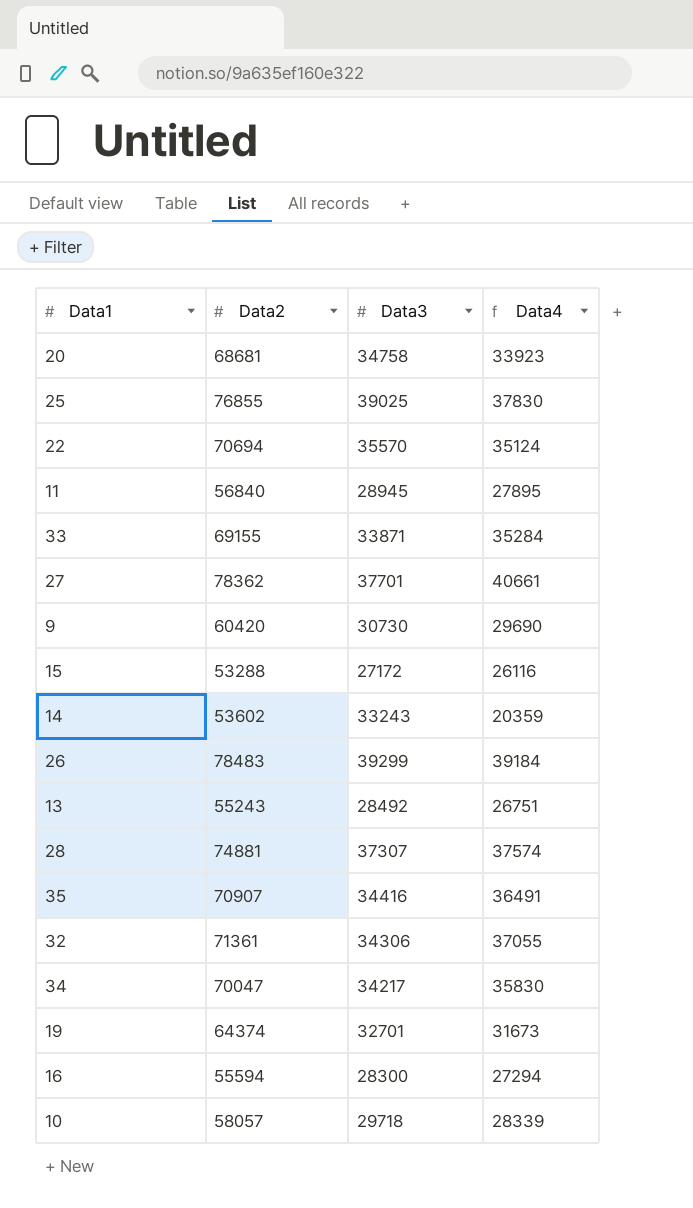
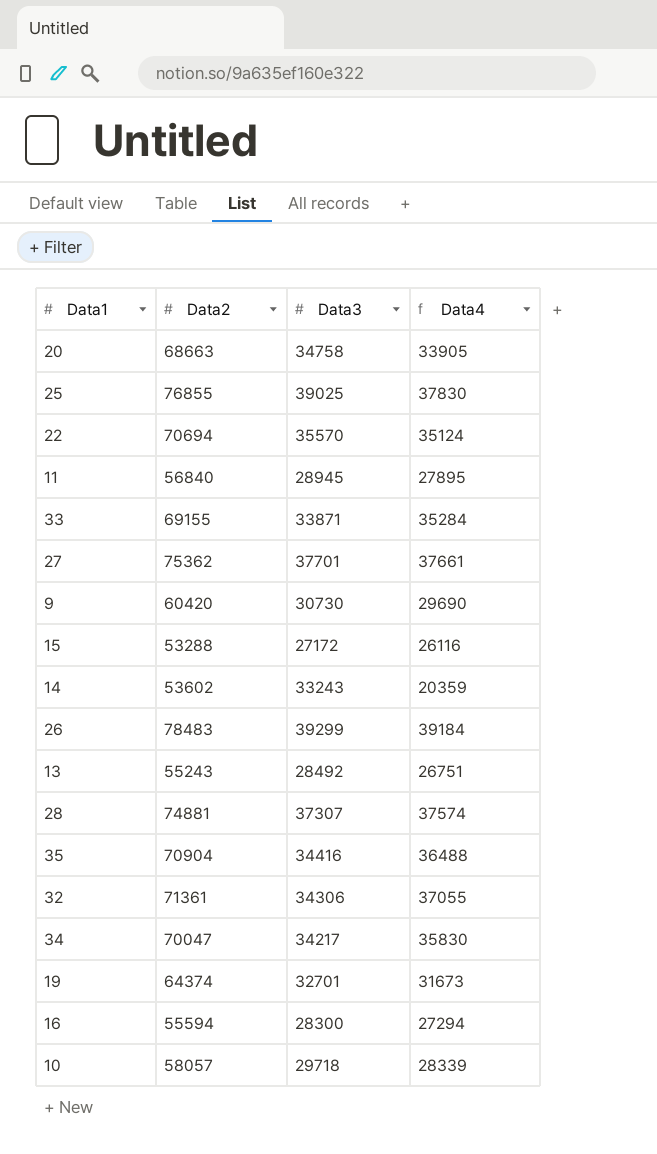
20 | Data2: 68681 -> 68663
20 | Data4: 33923 -> 33905
27 | Data2: 78362 -> 75362
27 | Data4: 40661 -> 37661
35 | Data2: 70907 -> 70904
35 | Data4: 36491 -> 36488

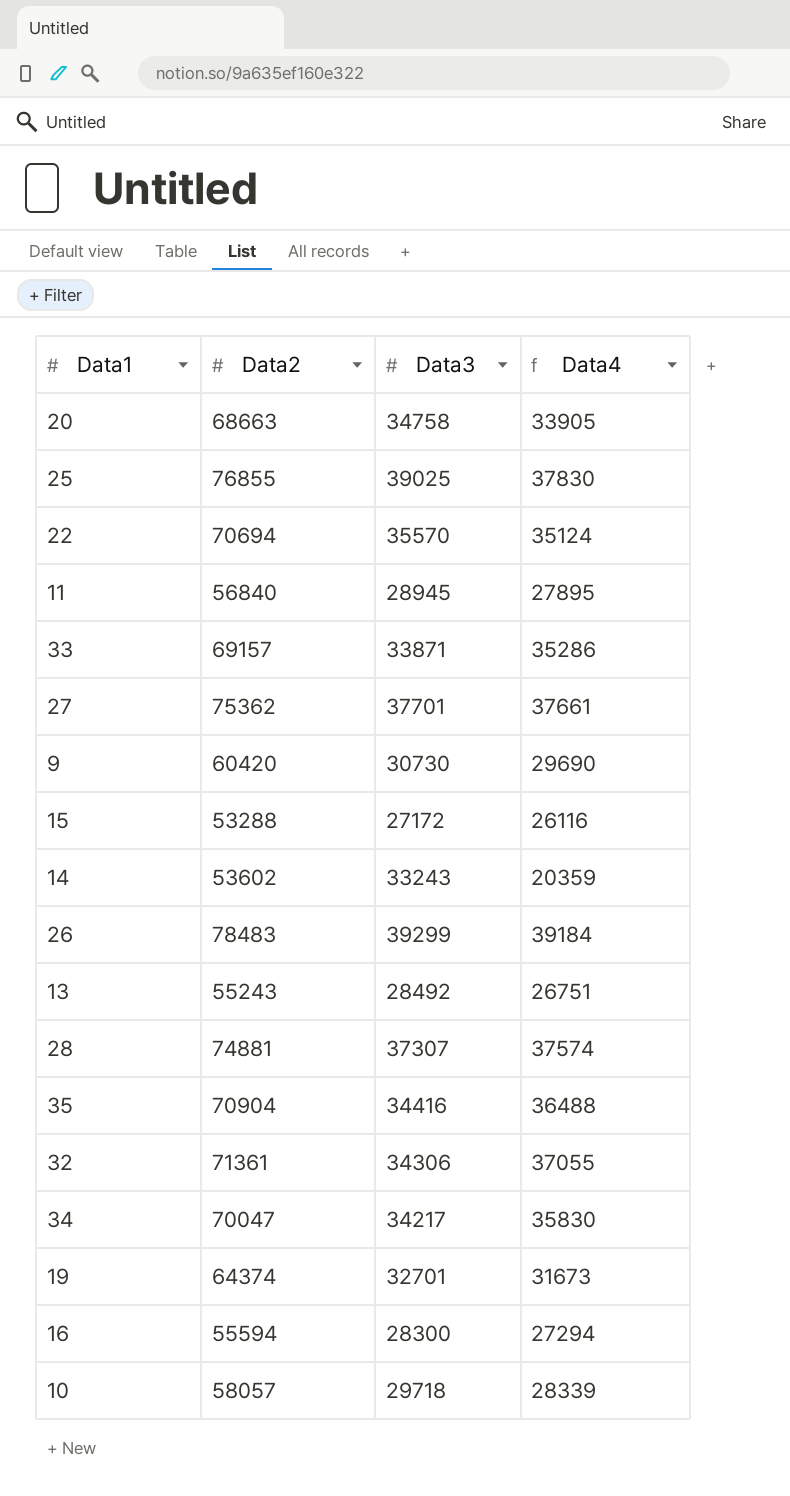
33 | Data2: 69155 -> 69157
33 | Data4: 35284 -> 35286

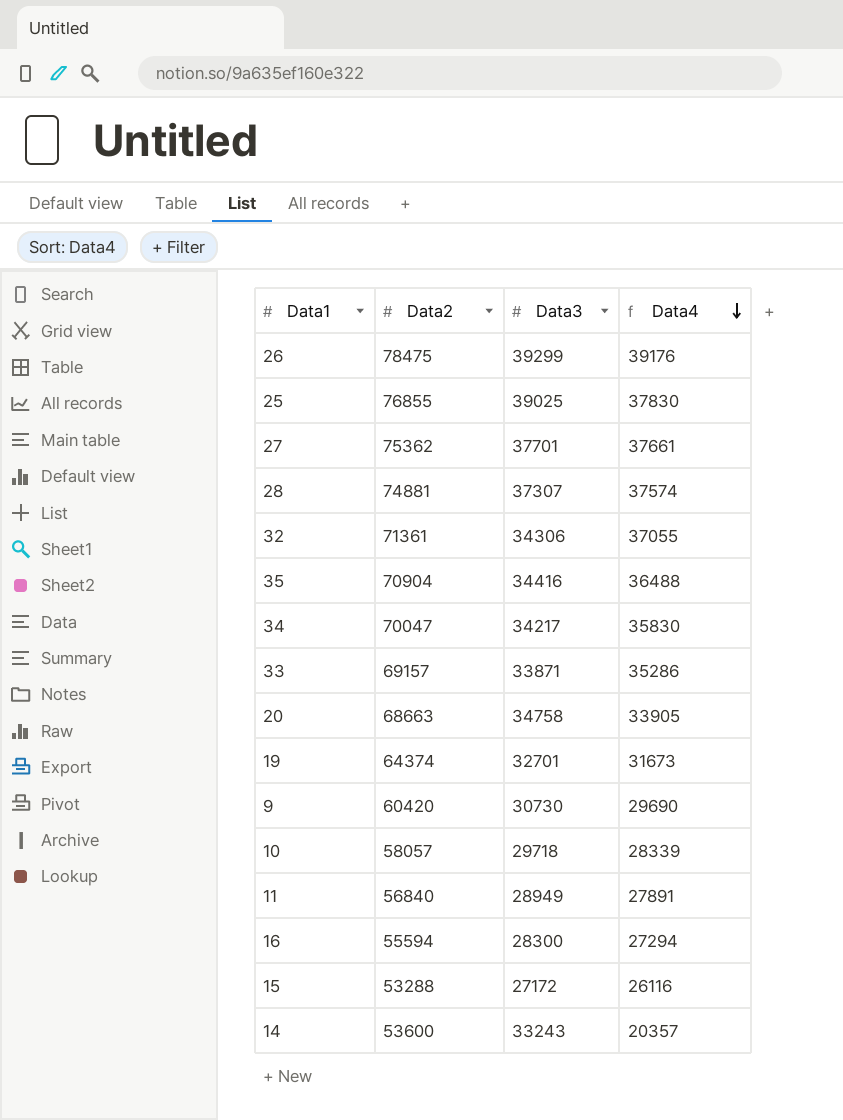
row order: none -> Data4 descending
row 22: 70694 | 35570 | 35124 -> none
row 13: 55243 | 28492 | 26751 -> none
26 | Data2: 78483 -> 78475
26 | Data4: 39184 -> 39176
11 | Data3: 28945 -> 28949
11 | Data4: 27895 -> 27891
14 | Data2: 53602 -> 53600
14 | Data4: 20359 -> 20357

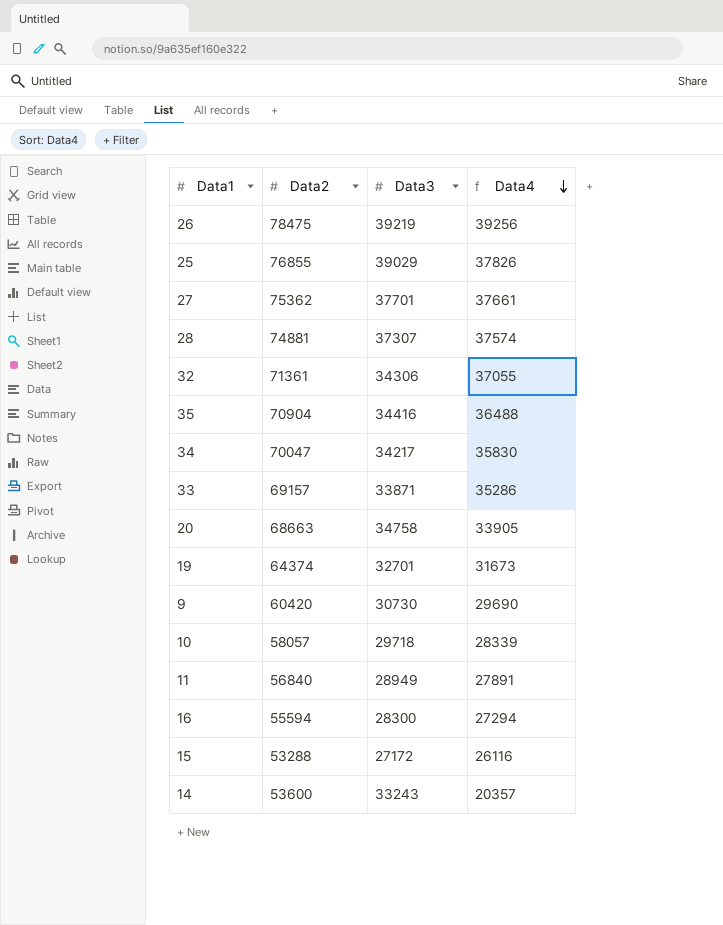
26 | Data3: 39299 -> 39219
26 | Data4: 39176 -> 39256
25 | Data3: 39025 -> 39029
25 | Data4: 37830 -> 37826

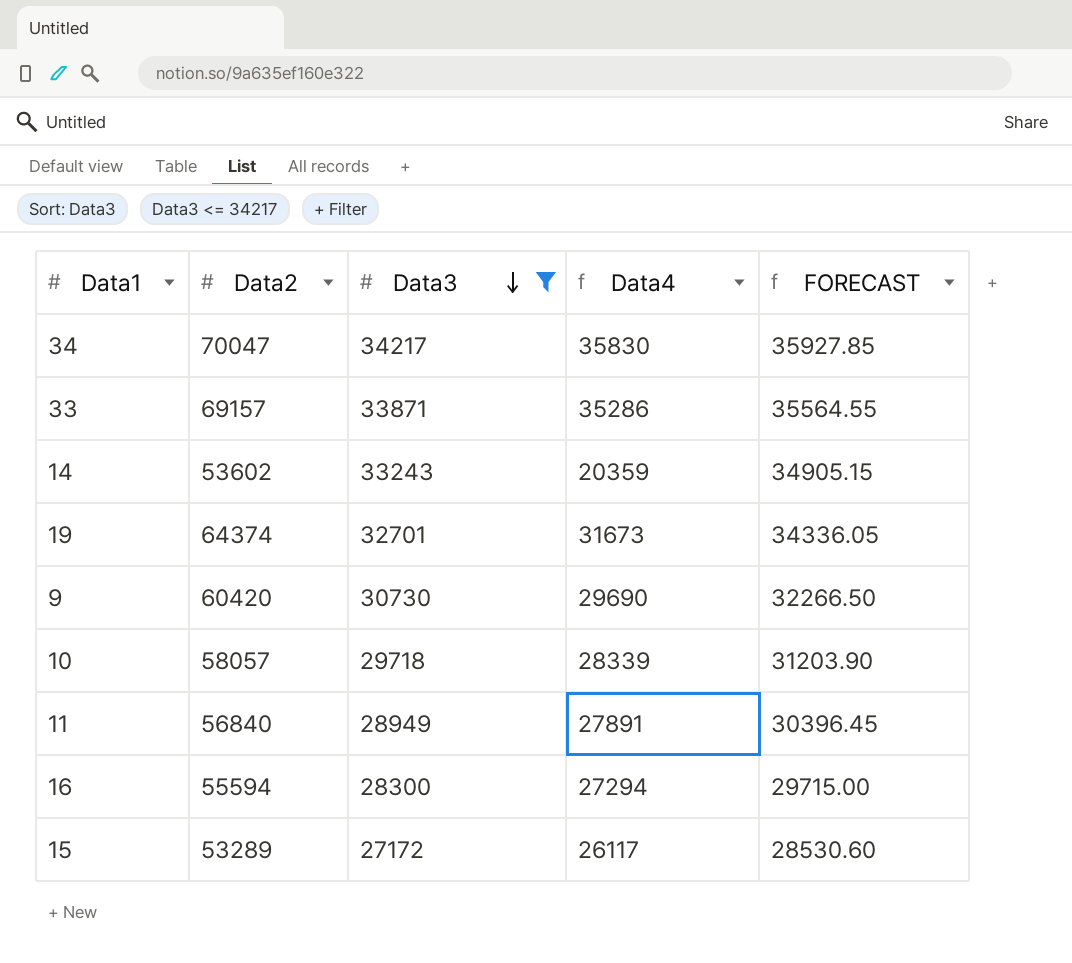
filter: none -> Data3 <= 34217
row order: Data4 descending -> Data3 descending
column FORECAST | formula: none -> [Data3] * 1.05
14 | Data2: 53600 -> 53602
14 | Data4: 20357 -> 20359
15 | Data2: 53288 -> 53289
15 | Data4: 26116 -> 26117

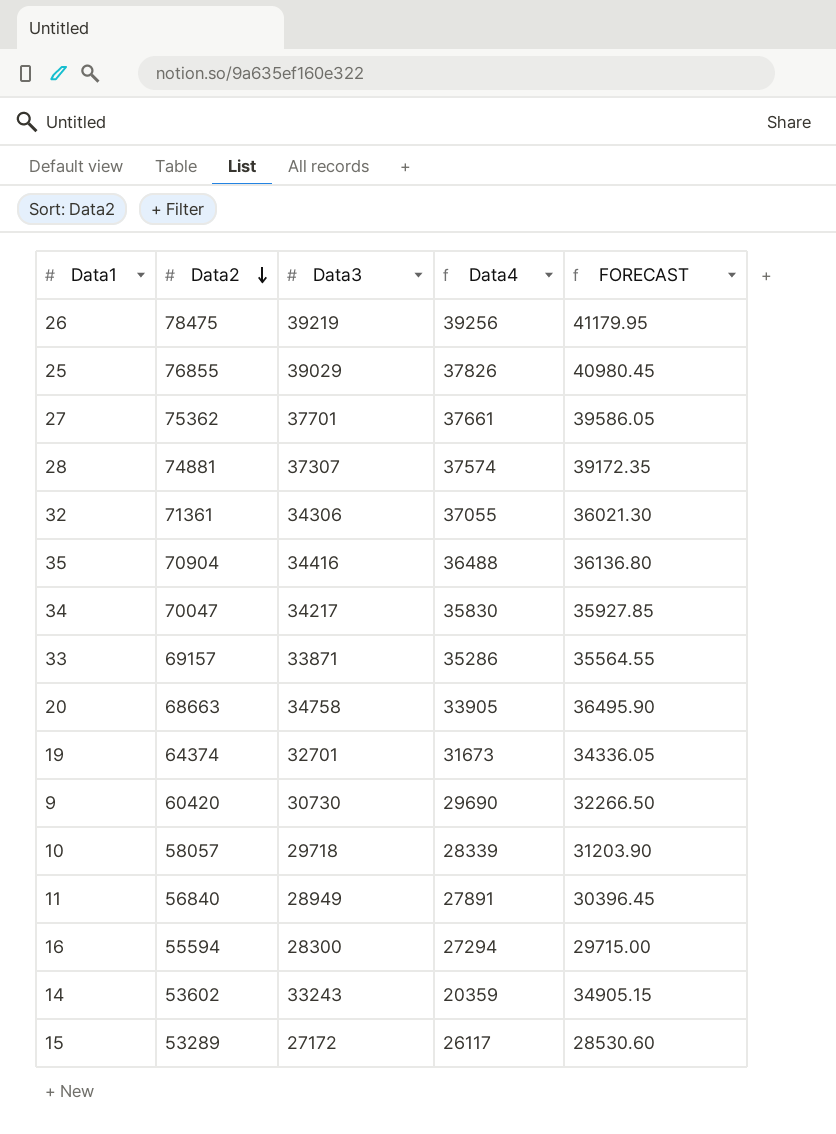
filter: Data3 <= 34217 -> none
row order: Data3 descending -> Data2 descending

